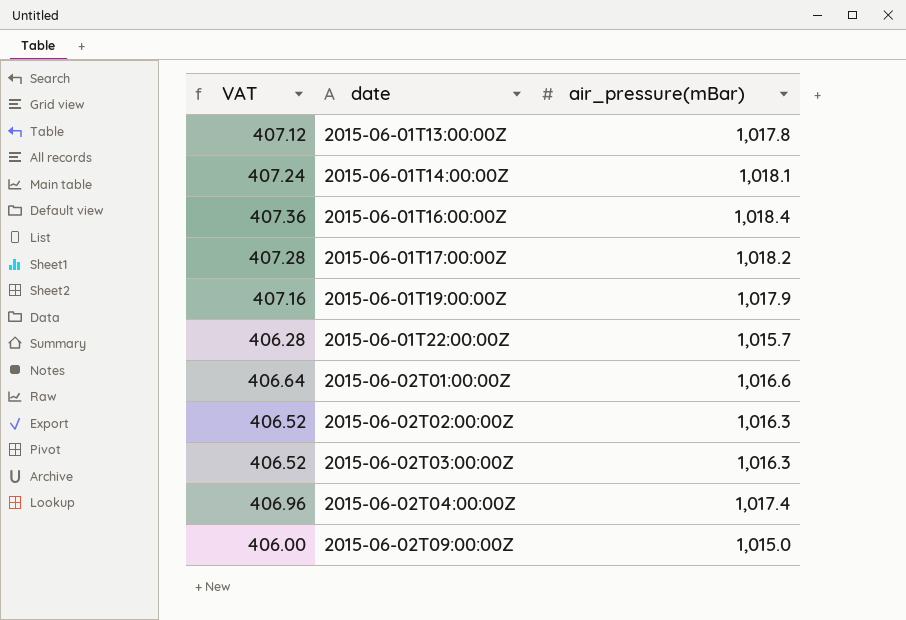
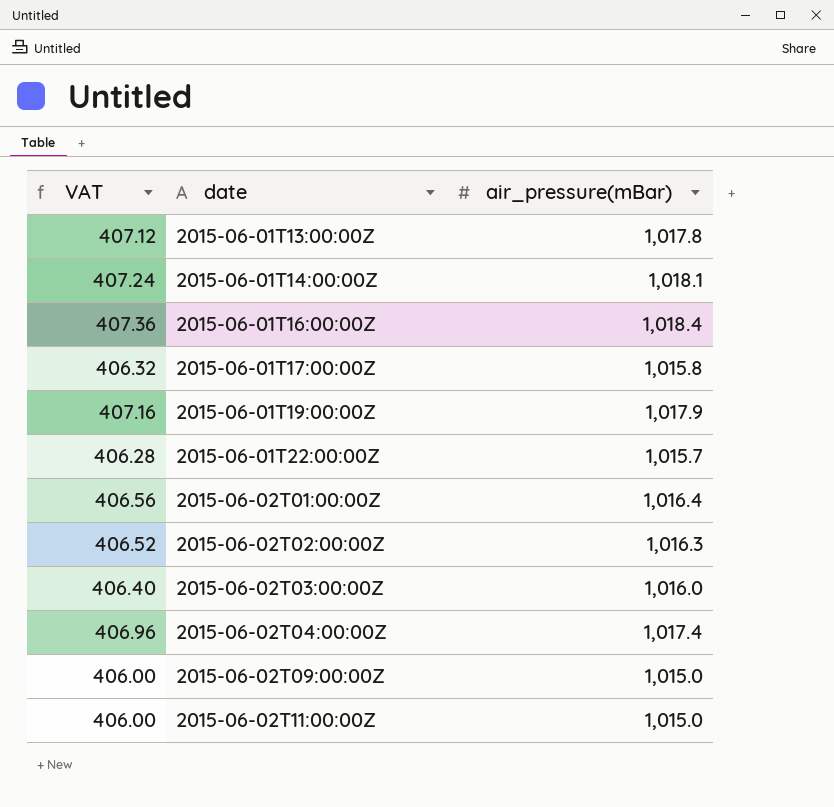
2015-06-01T17:00:00Z | VAT: 407.28 -> 406.32
2015-06-01T17:00:00Z | air_pressure(mBar): 1,018.2 -> 1,015.8
2015-06-02T01:00:00Z | VAT: 406.64 -> 406.56
2015-06-02T01:00:00Z | air_pressure(mBar): 1,016.6 -> 1,016.4
2015-06-02T03:00:00Z | VAT: 406.52 -> 406.40
2015-06-02T03:00:00Z | air_pressure(mBar): 1,016.3 -> 1,016.0
row 2015-06-02T11:00:00Z: none -> 406.00 | 1,015.0

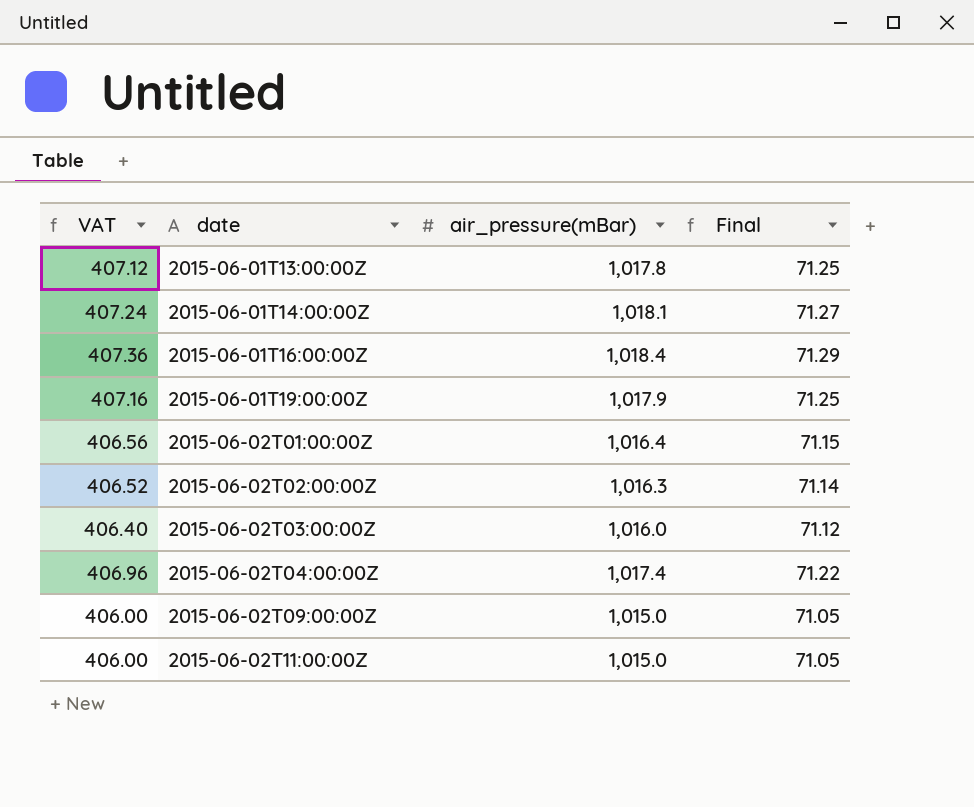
column Final | formula: none -> [air_pressure(mBar)] * 0.07
row 2015-06-01T17:00:00Z: 406.32 | 1,015.8 -> none
row 2015-06-01T22:00:00Z: 406.28 | 1,015.7 -> none

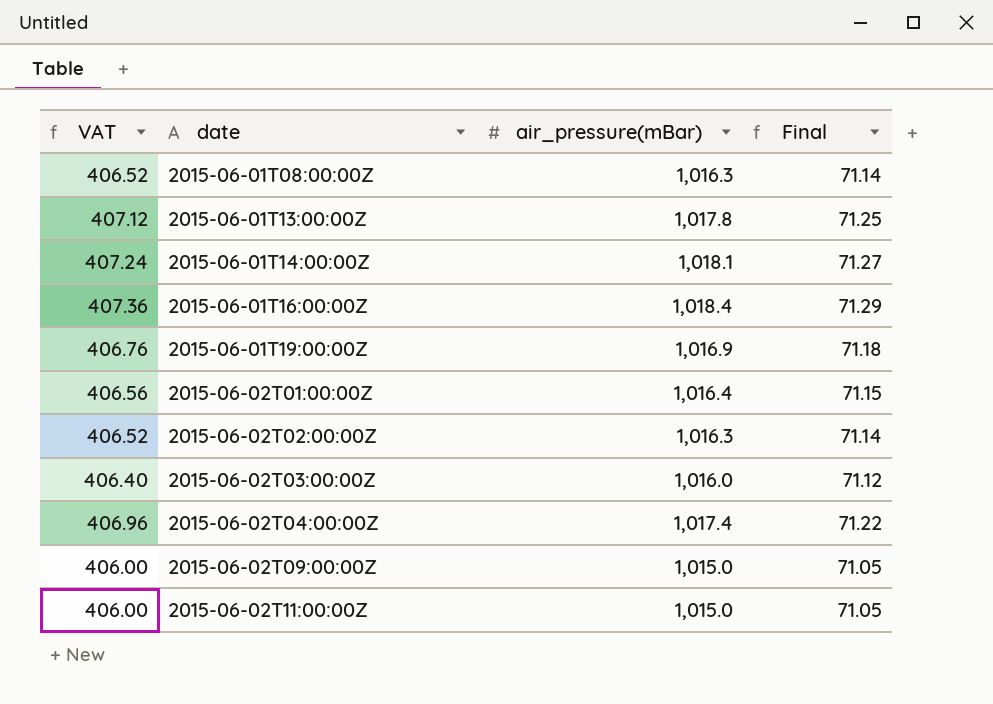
row 2015-06-01T08:00:00Z: none -> 406.52 | 1,016.3 | 71.14
2015-06-01T19:00:00Z | VAT: 407.16 -> 406.76
2015-06-01T19:00:00Z | air_pressure(mBar): 1,017.9 -> 1,016.9
2015-06-01T19:00:00Z | Final: 71.25 -> 71.18

